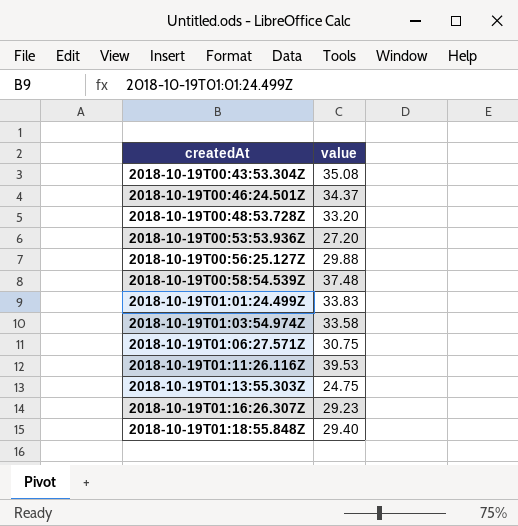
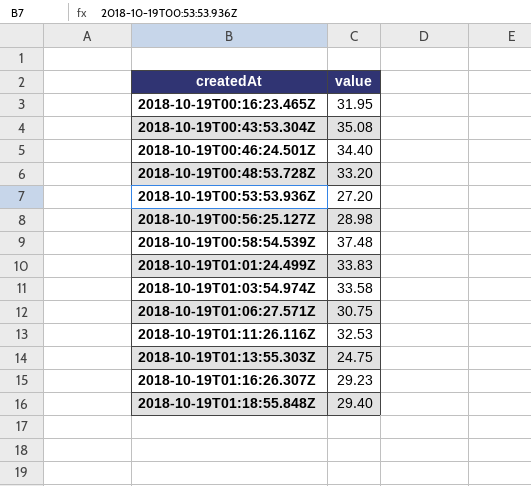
row 2018-10-19T00:16:23.465Z: none -> 31.95
2018-10-19T00:46:24.501Z | value: 34.37 -> 34.40
2018-10-19T00:56:25.127Z | value: 29.88 -> 28.98
2018-10-19T01:11:26.116Z | value: 39.53 -> 32.53

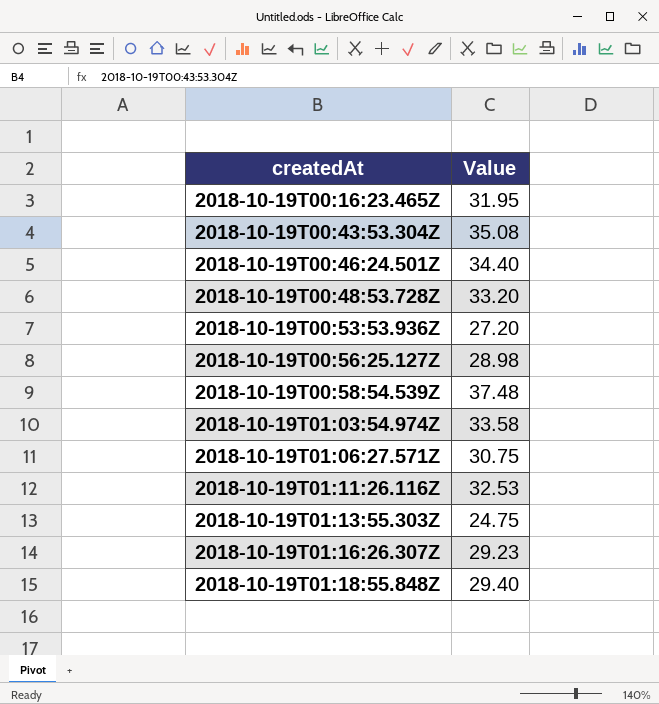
column name: value -> Value
row 2018-10-19T01:01:24.499Z: 33.83 -> none

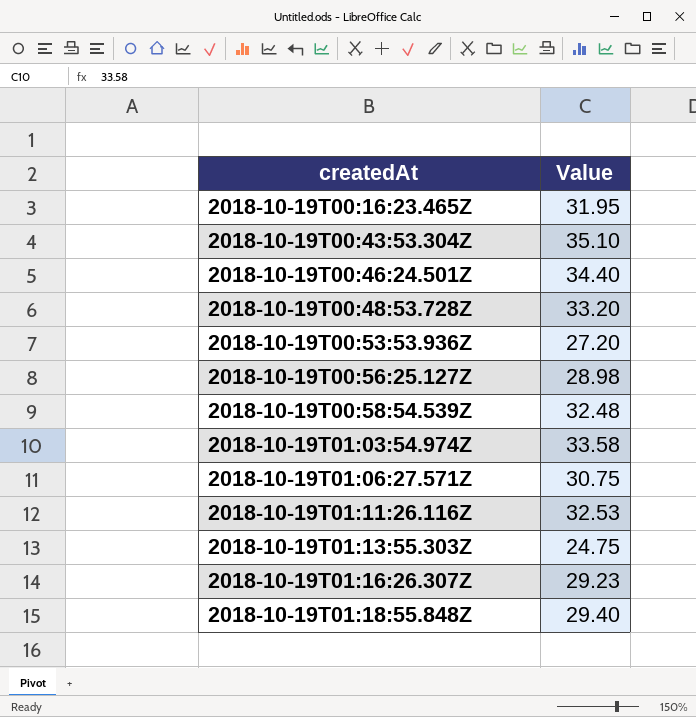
2018-10-19T00:43:53.304Z | Value: 35.08 -> 35.10
2018-10-19T00:58:54.539Z | Value: 37.48 -> 32.48

